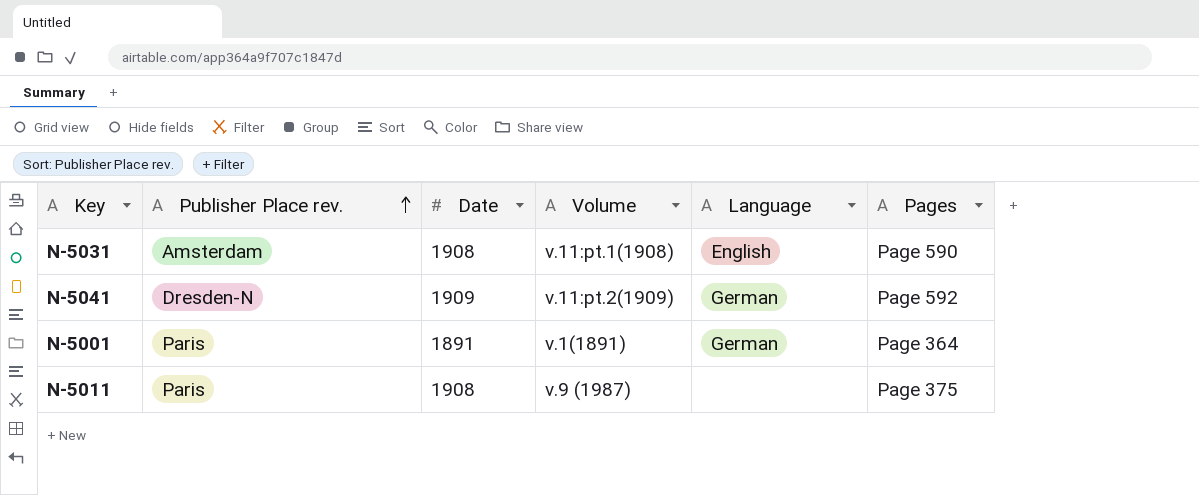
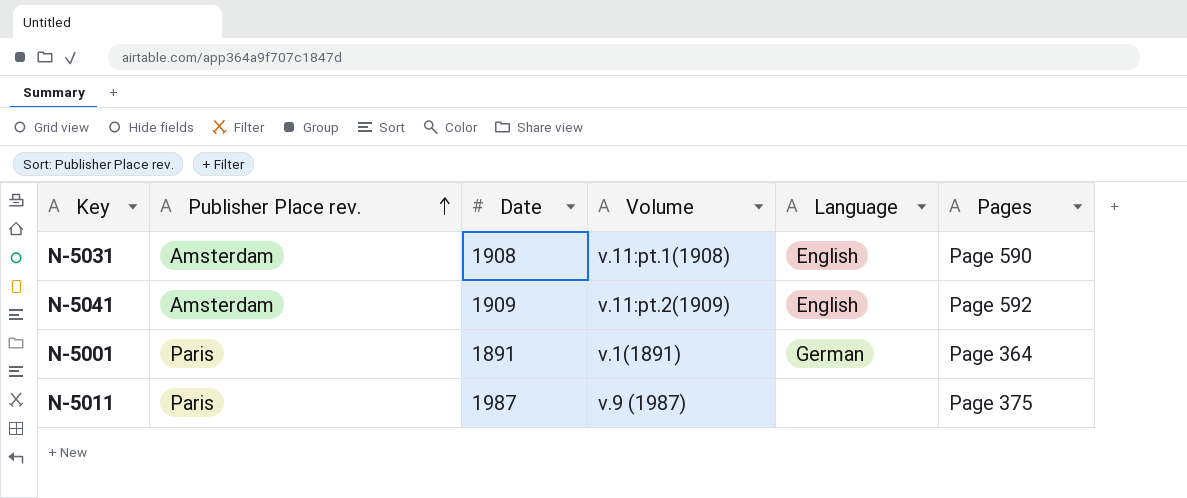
N-5041 | Publisher Place rev.: Dresden-N -> Amsterdam
N-5041 | Language: German -> English
N-5011 | Date: 1908 -> 1987

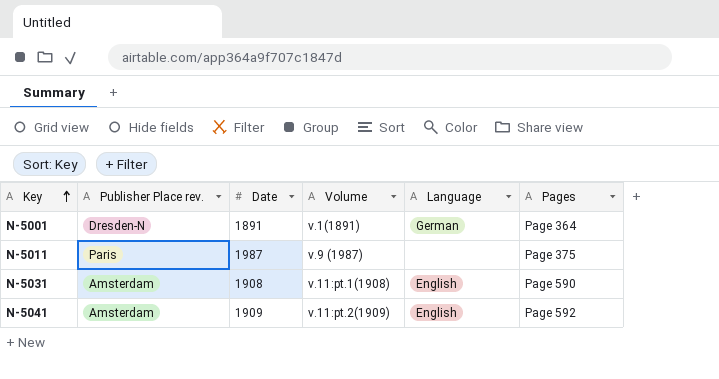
row order: Publisher Place rev. ascending -> Key ascending
N-5001 | Publisher Place rev.: Paris -> Dresden-N

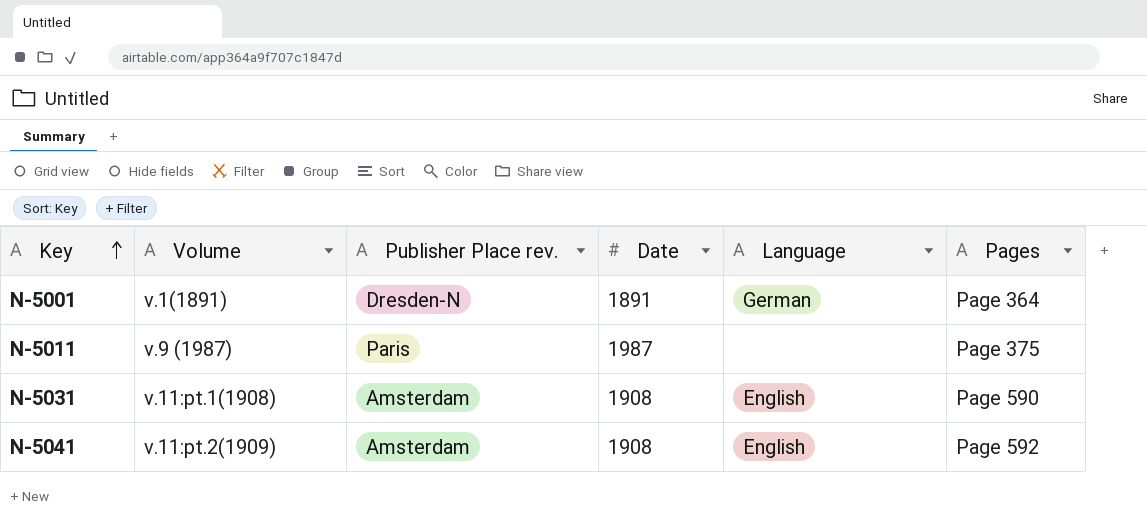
column Volume | position: 4 -> 2
N-5041 | Date: 1909 -> 1908

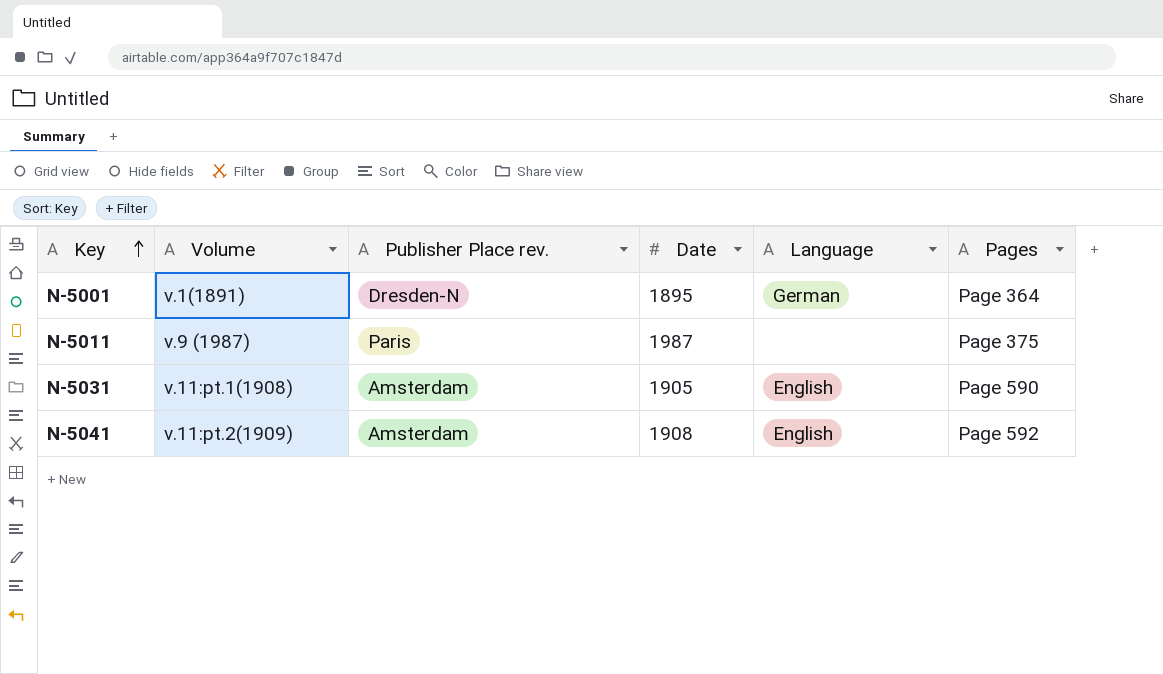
N-5001 | Date: 1891 -> 1895
N-5031 | Date: 1908 -> 1905

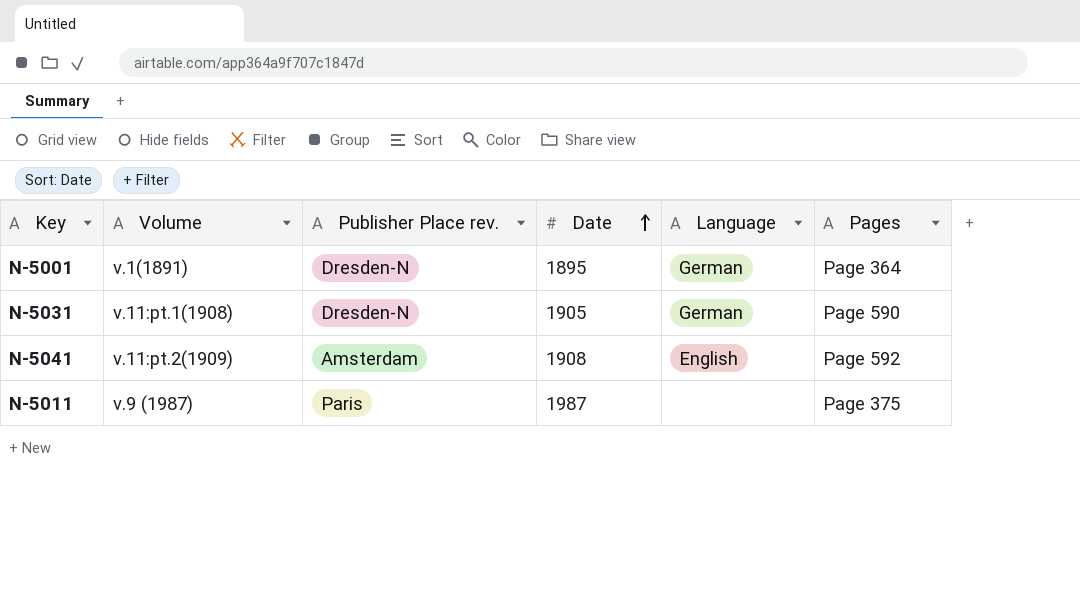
row order: Key ascending -> Date ascending
N-5031 | Publisher Place rev.: Amsterdam -> Dresden-N
N-5031 | Language: English -> German

